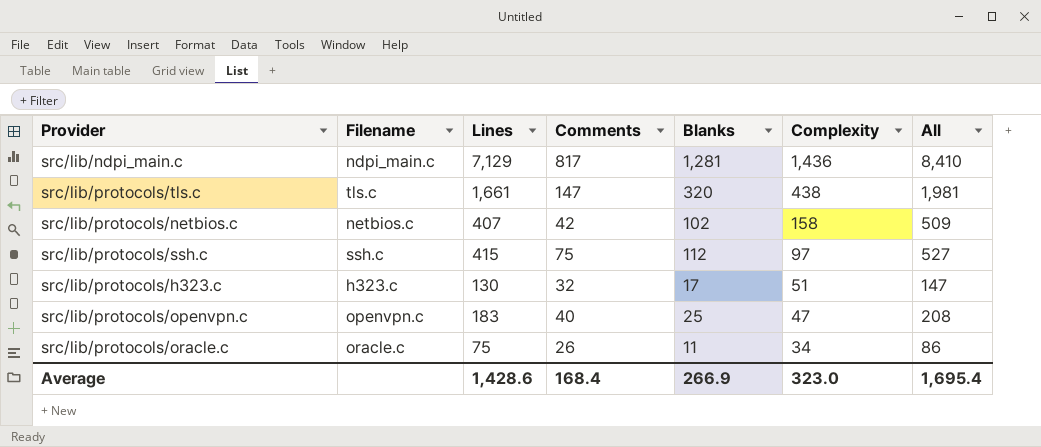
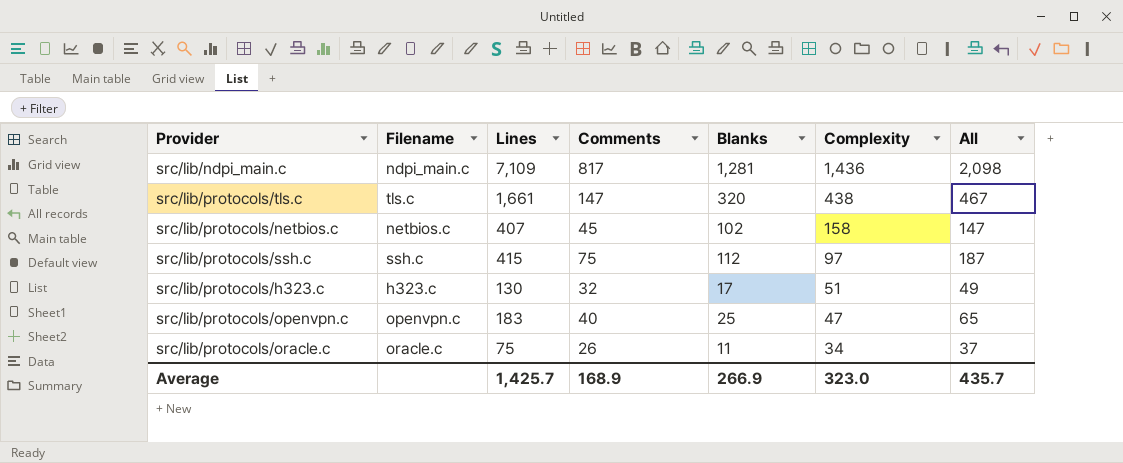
column All | formula: [Lines] + [Blanks] -> [Comments] + [Blanks]
src/lib/ndpi_main.c | Lines: 7,129 -> 7,109
src/lib/protocols/netbios.c | Comments: 42 -> 45
Average | Lines: 1,428.6 -> 1,425.7
Average | Comments: 168.4 -> 168.9
Average | All: 1,695.4 -> 435.7

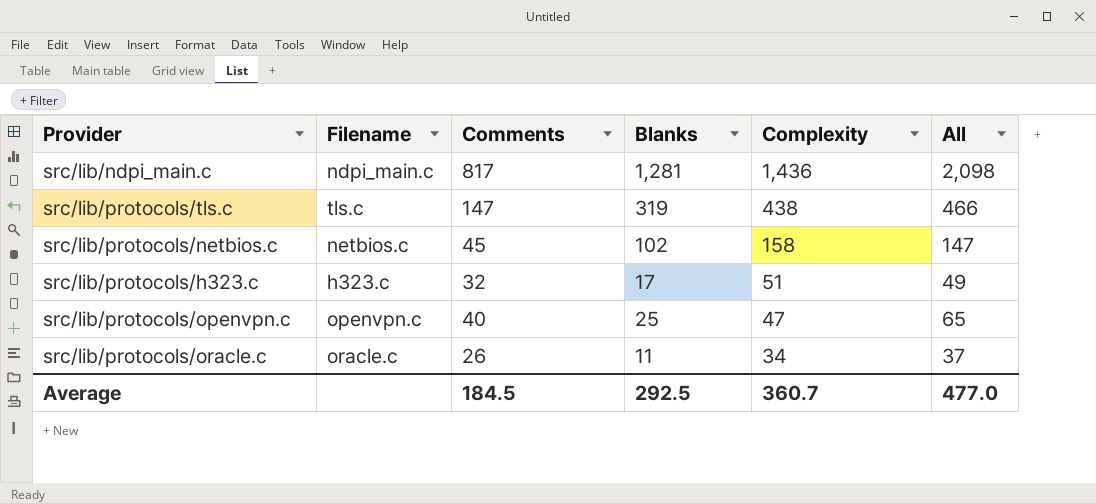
column Lines | position: 3 -> none
row src/lib/protocols/ssh.c: ssh.c | 415 | 75 | 112 | 97 | 187 -> none
src/lib/protocols/tls.c | Blanks: 320 -> 319
src/lib/protocols/tls.c | All: 467 -> 466
Average | Comments: 168.9 -> 184.5
Average | Blanks: 266.9 -> 292.5
Average | Complexity: 323.0 -> 360.7
Average | All: 435.7 -> 477.0

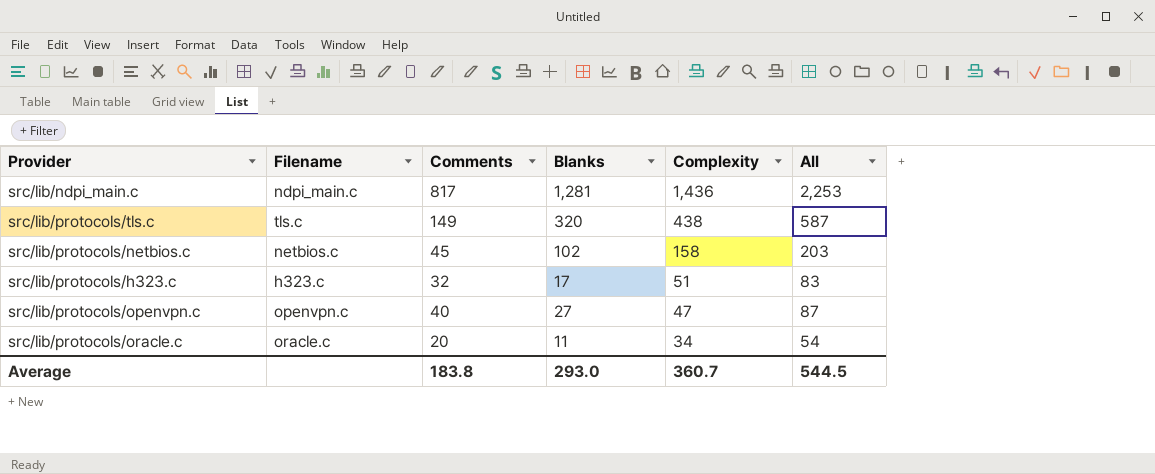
column All | formula: [Comments] + [Blanks] -> [Comments] + [Complexity]
src/lib/protocols/tls.c | Comments: 147 -> 149
src/lib/protocols/tls.c | Blanks: 319 -> 320
src/lib/protocols/openvpn.c | Blanks: 25 -> 27
src/lib/protocols/oracle.c | Comments: 26 -> 20
Average | Comments: 184.5 -> 183.8
Average | Blanks: 292.5 -> 293.0
Average | All: 477.0 -> 544.5

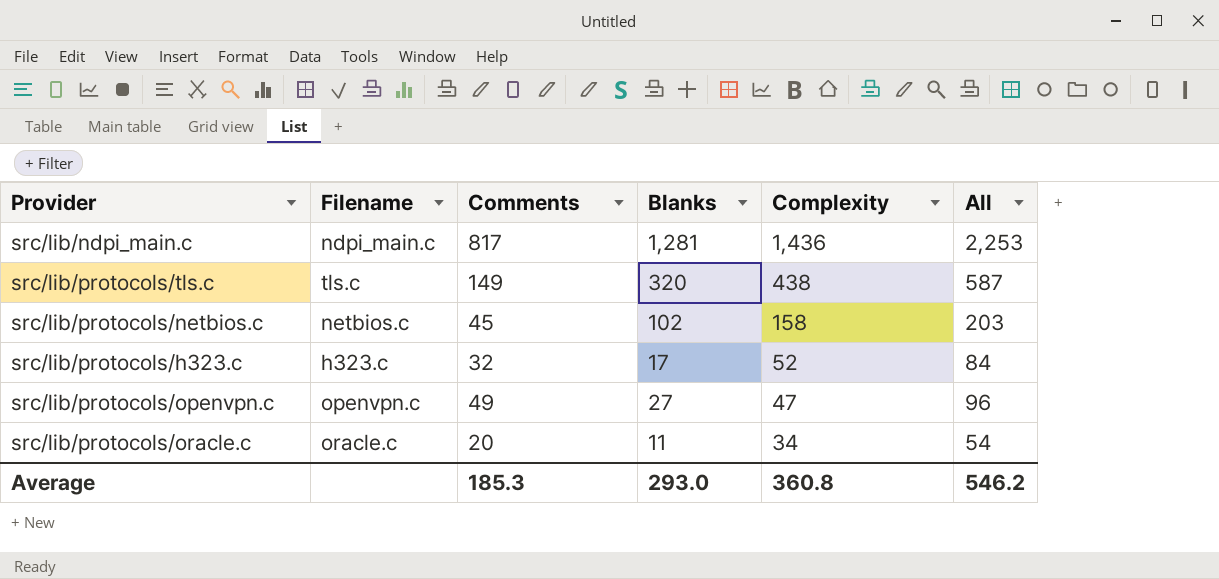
src/lib/protocols/h323.c | Complexity: 51 -> 52
src/lib/protocols/h323.c | All: 83 -> 84
src/lib/protocols/openvpn.c | Comments: 40 -> 49
src/lib/protocols/openvpn.c | All: 87 -> 96
Average | Comments: 183.8 -> 185.3
Average | Complexity: 360.7 -> 360.8
Average | All: 544.5 -> 546.2

